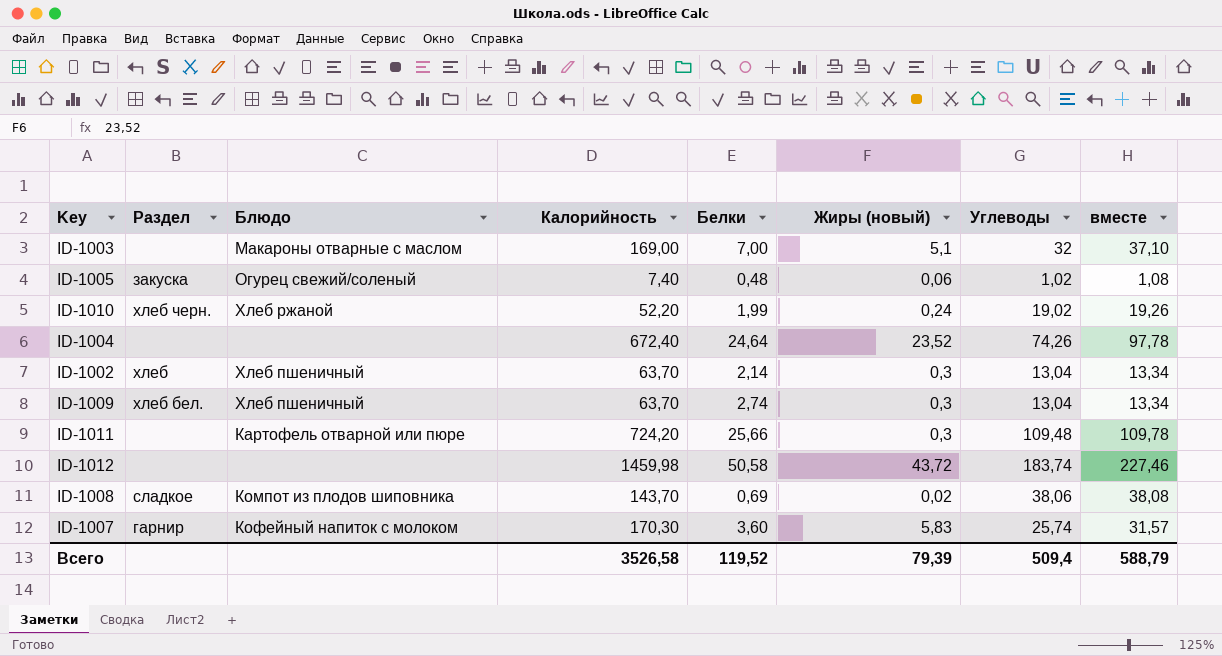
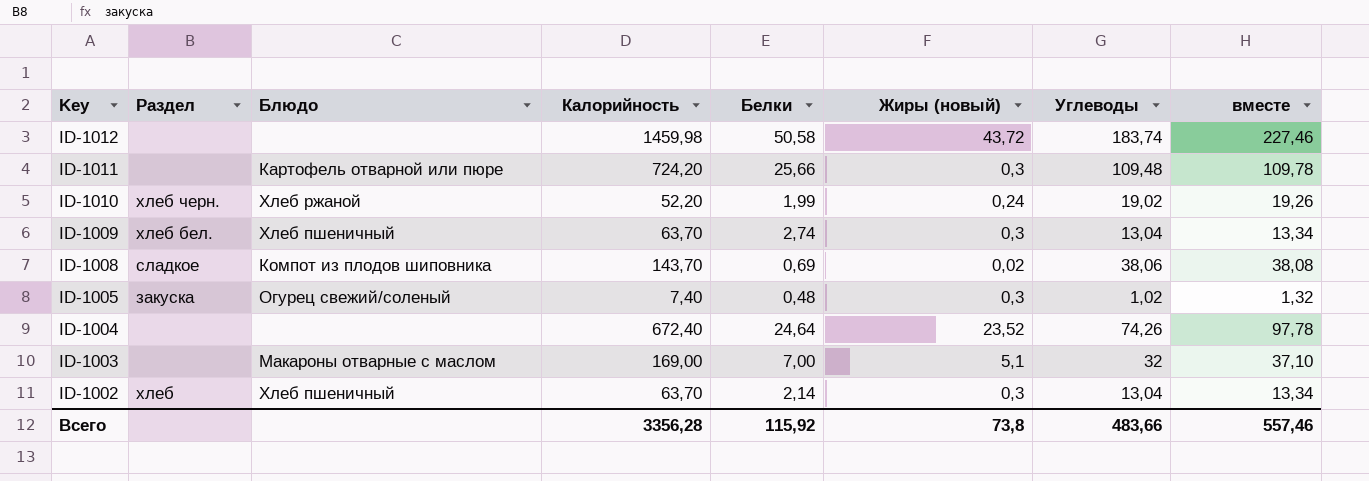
row order: none -> Key descending
row ID-1007: гарнир | Кофейный напиток с молоком | 170,30 | 3,60 | 5,83 | 25,74 | 31,57 -> none
ID-1005 | Жиры (новый): 0,06 -> 0,3
ID-1005 | вместе: 1,08 -> 1,32
Всего | Калорийность: 3526,58 -> 3356,28
Всего | Белки: 119,52 -> 115,92
Всего | Жиры (новый): 79,39 -> 73,8
Всего | Углеводы: 509,4 -> 483,66
Всего | вместе: 588,79 -> 557,46

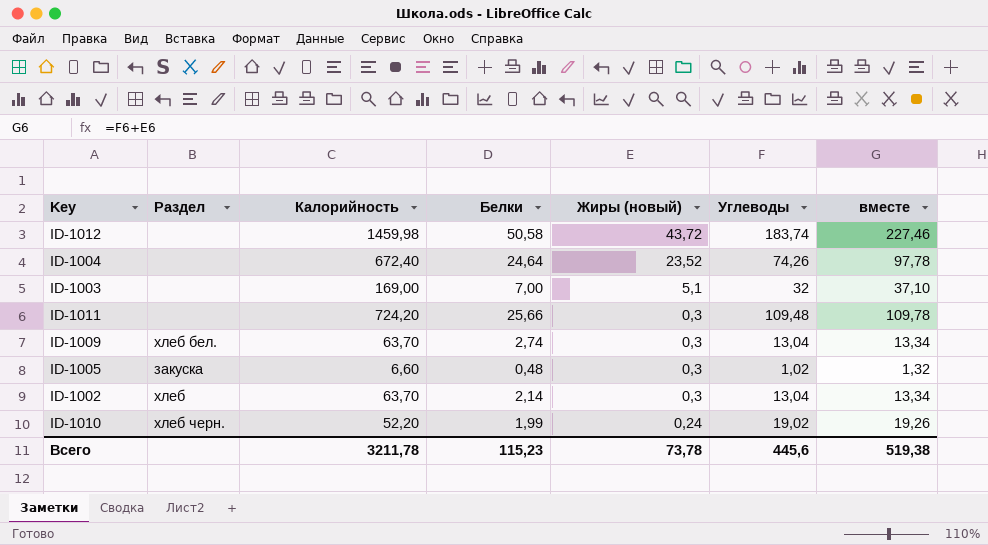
row order: Key descending -> Жиры (новый) descending
column Блюдо | position: 3 -> none
row ID-1008: сладкое | Компот из плодов шиповника | 143,70 | 0,69 | 0,02 | 38,06 | 38,08 -> none
ID-1005 | Калорийность: 7,40 -> 6,60
Всего | Калорийность: 3356,28 -> 3211,78
Всего | Белки: 115,92 -> 115,23
Всего | Жиры (новый): 73,8 -> 73,78
Всего | Углеводы: 483,66 -> 445,6
Всего | вместе: 557,46 -> 519,38

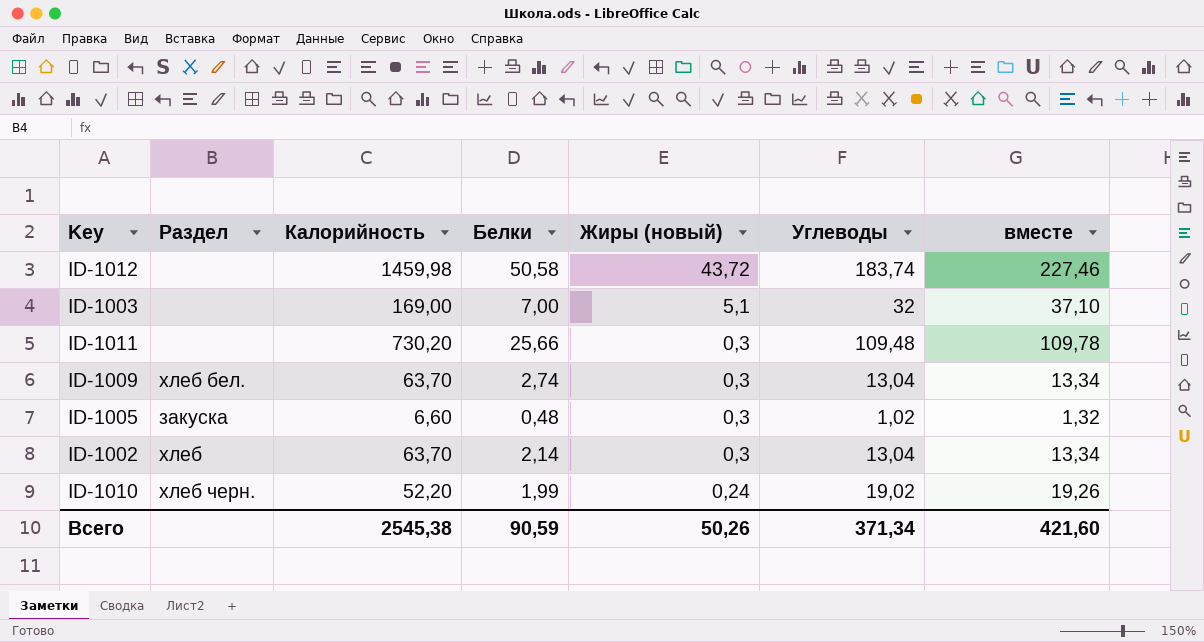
row ID-1004: none | 672,40 | 24,64 | 23,52 | 74,26 | 97,78 -> none
ID-1011 | Калорийность: 724,20 -> 730,20
Всего | Калорийность: 3211,78 -> 2545,38
Всего | Белки: 115,23 -> 90,59
Всего | Жиры (новый): 73,78 -> 50,26
Всего | Углеводы: 445,6 -> 371,34
Всего | вместе: 519,38 -> 421,60

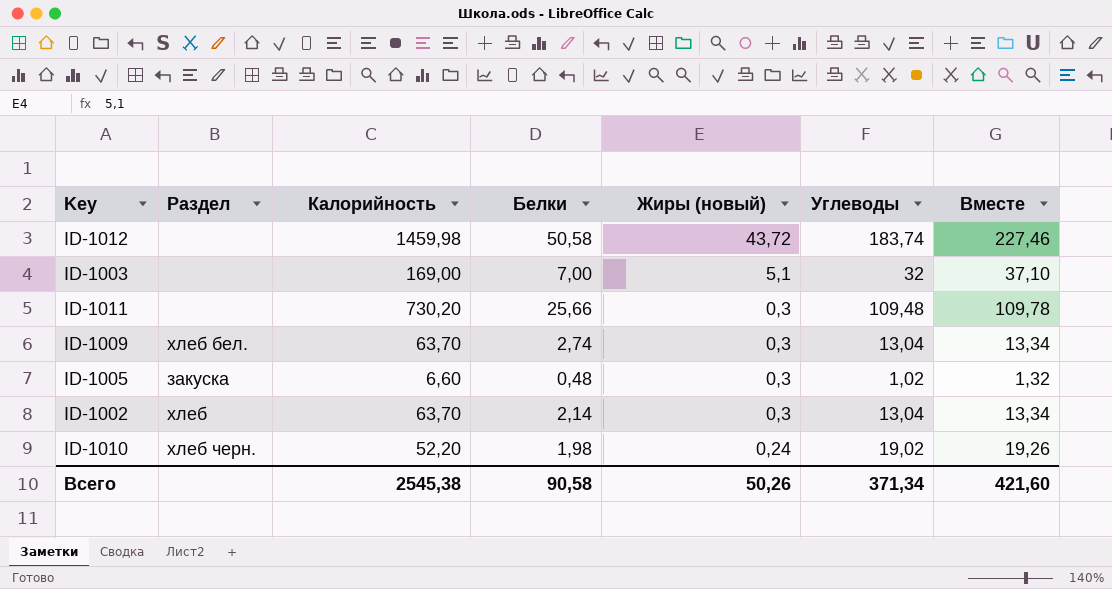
column name: вместе -> Вместе
ID-1010 | Белки: 1,99 -> 1,98
Всего | Белки: 90,59 -> 90,58

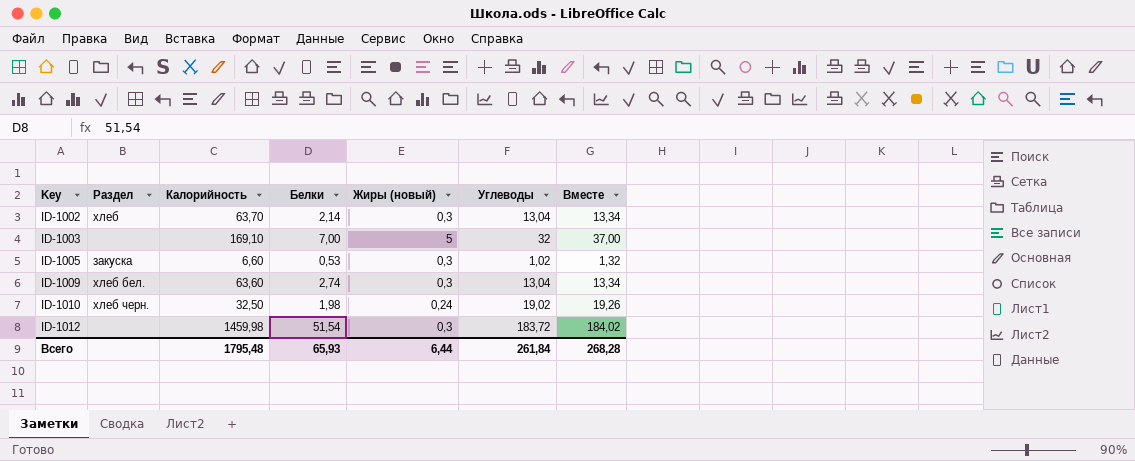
row order: Жиры (новый) descending -> Key ascending
row ID-1011: none | 730,20 | 25,66 | 0,3 | 109,48 | 109,78 -> none
ID-1003 | Калорийность: 169,00 -> 169,10
ID-1003 | Жиры (новый): 5,1 -> 5
ID-1003 | Вместе: 37,10 -> 37,00
ID-1005 | Белки: 0,48 -> 0,53
ID-1009 | Калорийность: 63,70 -> 63,60
ID-1010 | Калорийность: 52,20 -> 32,50
ID-1012 | Белки: 50,58 -> 51,54
ID-1012 | Жиры (новый): 43,72 -> 0,3
ID-1012 | Углеводы: 183,74 -> 183,72
ID-1012 | Вместе: 227,46 -> 184,02
Всего | Калорийность: 2545,38 -> 1795,48
Всего | Белки: 90,58 -> 65,93
Всего | Жиры (новый): 50,26 -> 6,44
Всего | Углеводы: 371,34 -> 261,84
Всего | Вместе: 421,60 -> 268,28

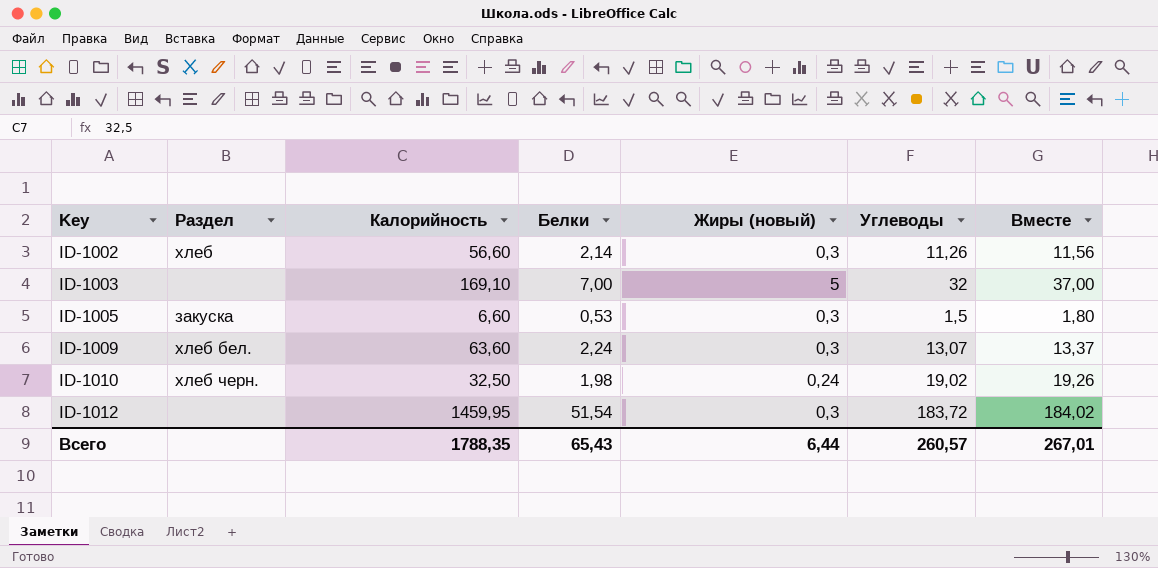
ID-1002 | Калорийность: 63,70 -> 56,60
ID-1002 | Углеводы: 13,04 -> 11,26
ID-1002 | Вместе: 13,34 -> 11,56
ID-1005 | Углеводы: 1,02 -> 1,5
ID-1005 | Вместе: 1,32 -> 1,80
ID-1009 | Белки: 2,74 -> 2,24
ID-1009 | Углеводы: 13,04 -> 13,07
ID-1009 | Вместе: 13,34 -> 13,37
ID-1012 | Калорийность: 1459,98 -> 1459,95
Всего | Калорийность: 1795,48 -> 1788,35
Всего | Белки: 65,93 -> 65,43
Всего | Углеводы: 261,84 -> 260,57
Всего | Вместе: 268,28 -> 267,01

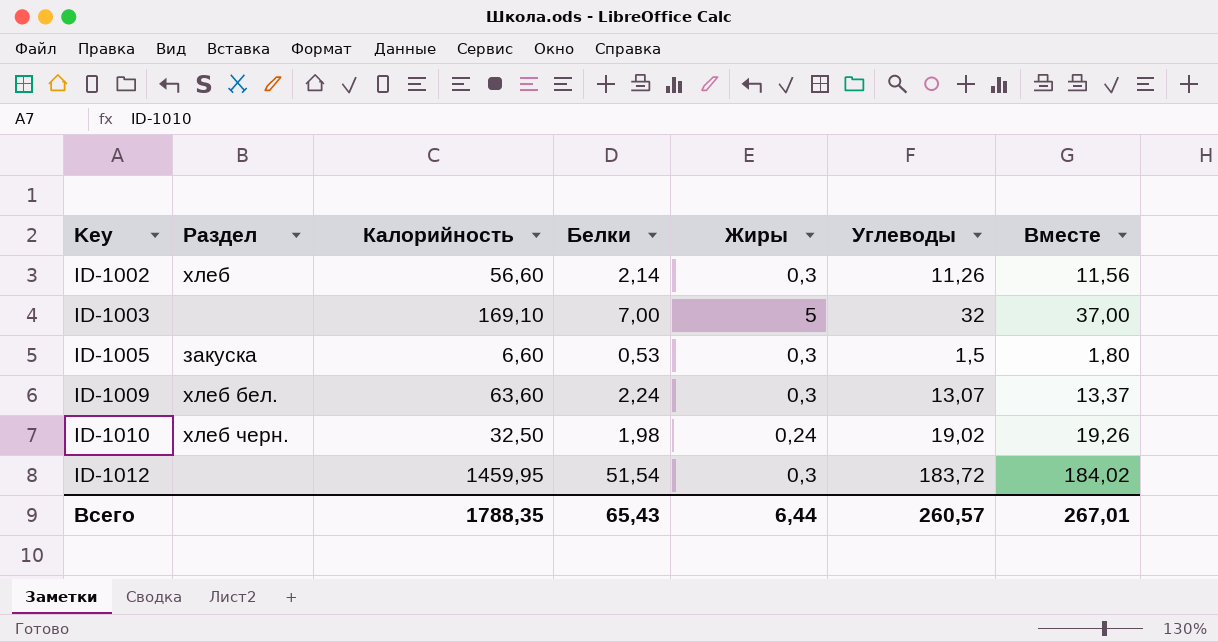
column name: Жиры (новый) -> Жиры

